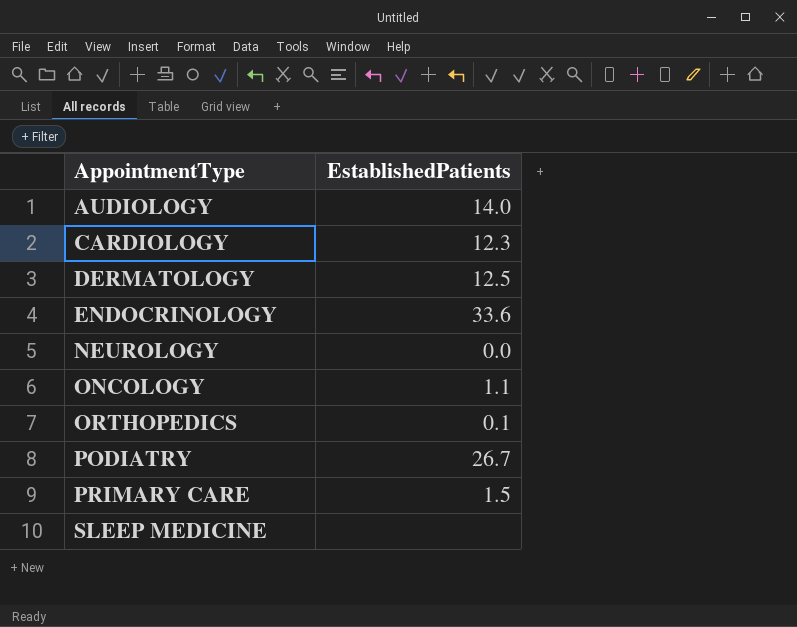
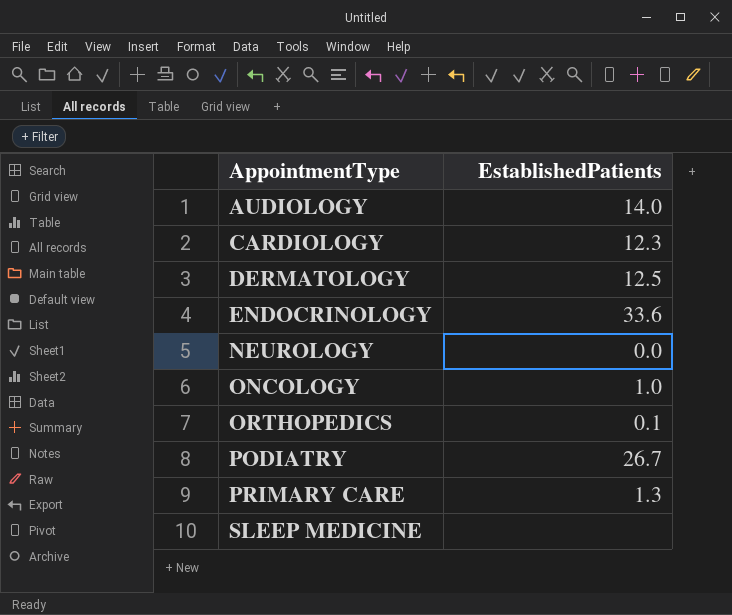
ONCOLOGY | EstablishedPatients: 1.1 -> 1.0
PRIMARY CARE | EstablishedPatients: 1.5 -> 1.3

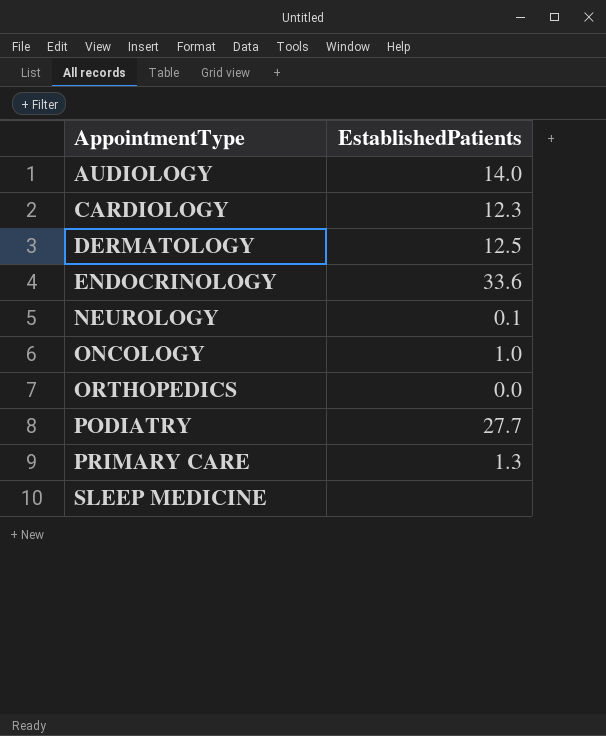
NEUROLOGY | EstablishedPatients: 0.0 -> 0.1
ORTHOPEDICS | EstablishedPatients: 0.1 -> 0.0
PODIATRY | EstablishedPatients: 26.7 -> 27.7

